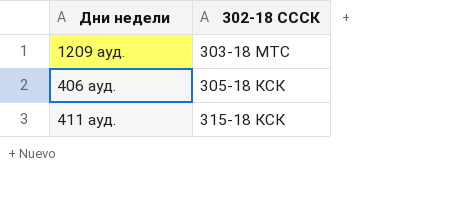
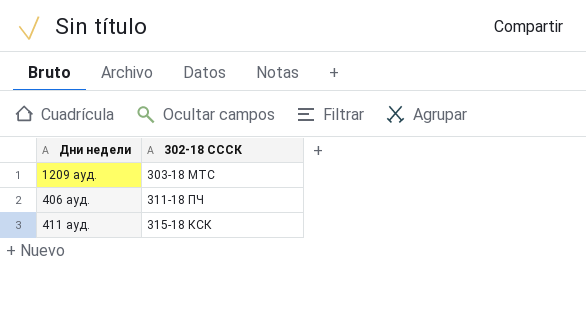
406 ауд. | 302-18 СССК: 305-18 КСК -> 311-18 ПЧ

